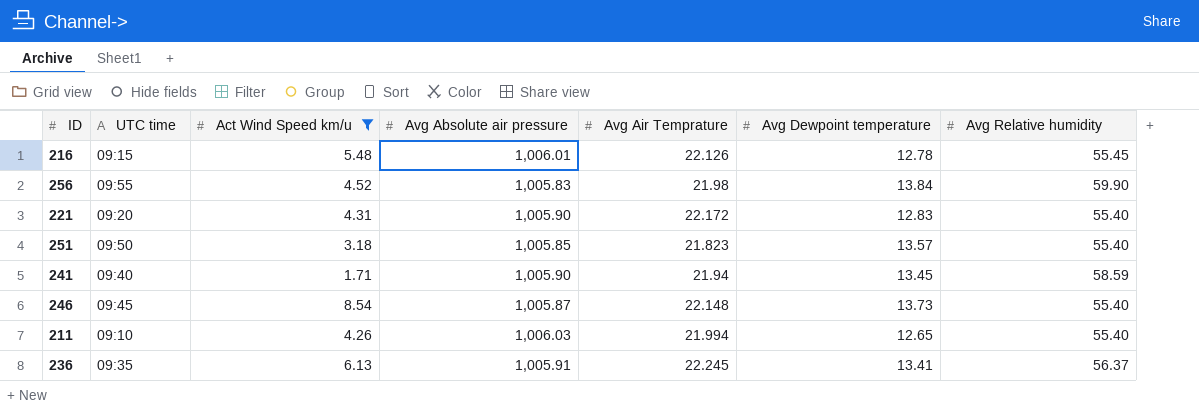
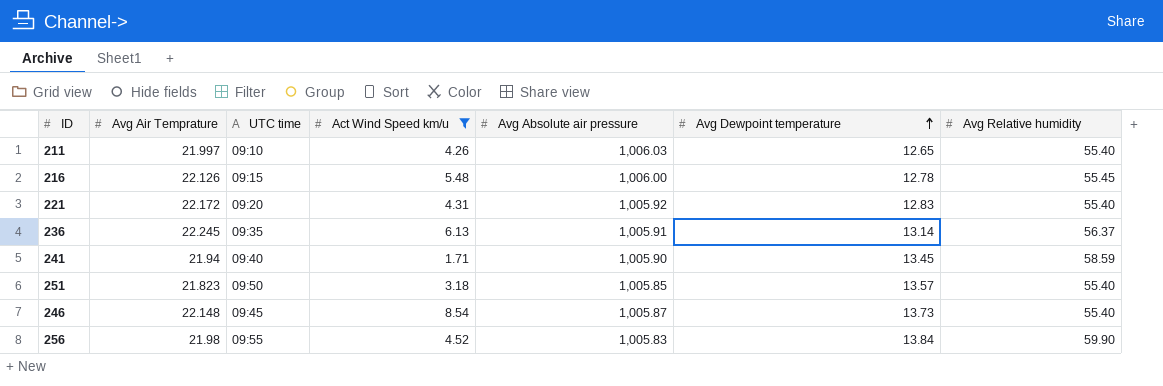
row order: none -> Avg Dewpoint temperature ascending
column Avg Air Temprature | position: 5 -> 2
211 | Avg Air Temprature: 21.994 -> 21.997
216 | Avg Absolute air pressure: 1,006.01 -> 1,006.00
221 | Avg Absolute air pressure: 1,005.90 -> 1,005.92
236 | Avg Dewpoint temperature: 13.41 -> 13.14

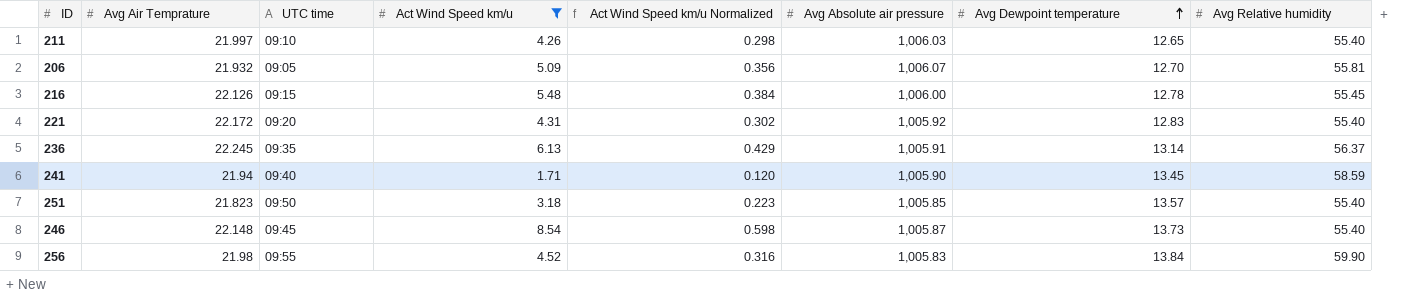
column Act Wind Speed km/u Normalized | formula: none -> [Act Wind Speed km/u] * 0.07
row 206: none -> 21.932 | 09:05 | 5.09 | 0.356 | 1,006.07 | 12.70 | 55.81

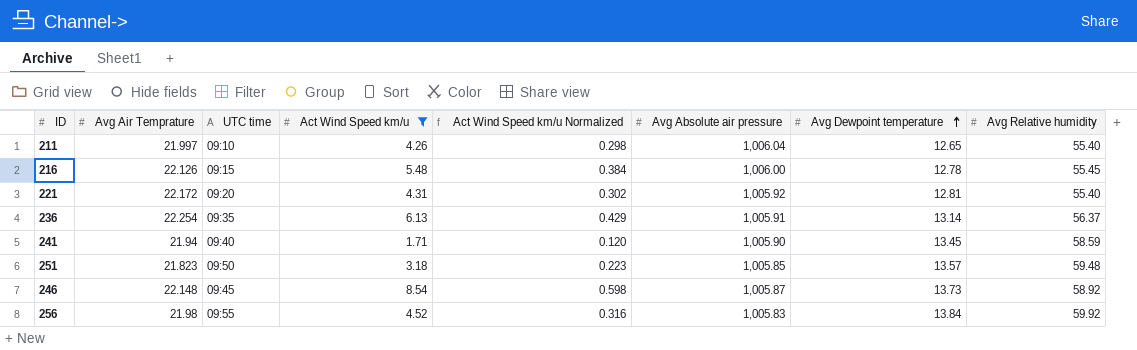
row 206: 21.932 | 09:05 | 5.09 | 0.356 | 1,006.07 | 12.70 | 55.81 -> none
211 | Avg Absolute air pressure: 1,006.03 -> 1,006.04
221 | Avg Dewpoint temperature: 12.83 -> 12.81
236 | Avg Air Temprature: 22.245 -> 22.254
251 | Avg Relative humidity: 55.40 -> 59.48
246 | Avg Relative humidity: 55.40 -> 58.92
256 | Avg Relative humidity: 59.90 -> 59.92

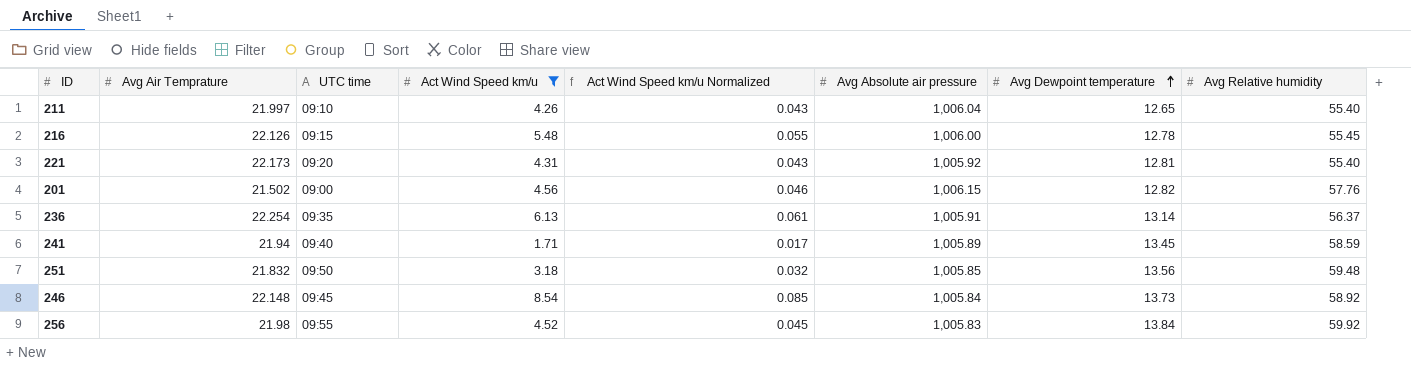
column Act Wind Speed km/u Normalized | formula: [Act Wind Speed km/u] * 0.07 -> [Act Wind Speed km/u] * 0.01
221 | Avg Air Temprature: 22.172 -> 22.173
row 201: none -> 21.502 | 09:00 | 4.56 | 0.046 | 1,006.15 | 12.82 | 57.76
241 | Avg Absolute air pressure: 1,005.90 -> 1,005.89
251 | Avg Air Temprature: 21.823 -> 21.832
251 | Avg Dewpoint temperature: 13.57 -> 13.56
246 | Avg Absolute air pressure: 1,005.87 -> 1,005.84

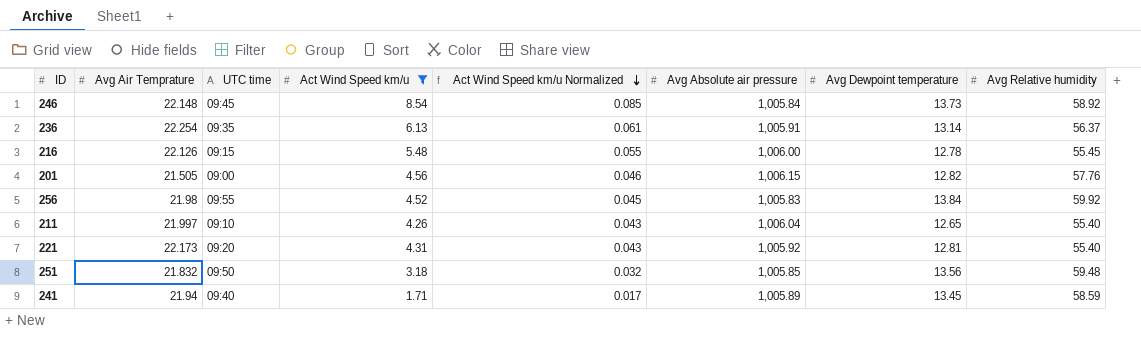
row order: Avg Dewpoint temperature ascending -> Act Wind Speed km/u Normalized descending
201 | Avg Air Temprature: 21.502 -> 21.505

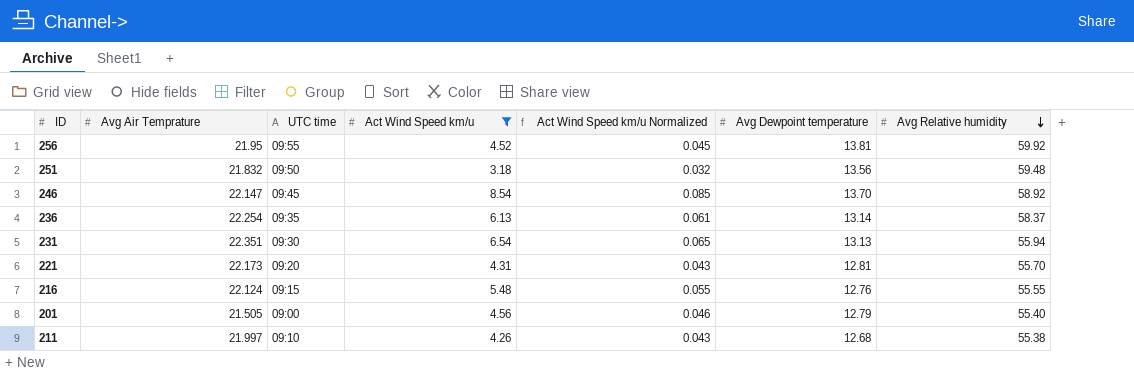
row order: Act Wind Speed km/u Normalized descending -> Avg Relative humidity descending
column Avg Absolute air pressure | position: 6 -> none
row 241: 21.94 | 09:40 | 1.71 | 0.017 | 1,005.89 | 13.45 | 58.59 -> none
256 | Avg Air Temprature: 21.98 -> 21.95
256 | Avg Dewpoint temperature: 13.84 -> 13.81
246 | Avg Air Temprature: 22.148 -> 22.147
246 | Avg Dewpoint temperature: 13.73 -> 13.70
236 | Avg Relative humidity: 56.37 -> 58.37
row 231: none -> 22.351 | 09:30 | 6.54 | 0.065 | 13.13 | 55.94
221 | Avg Relative humidity: 55.40 -> 55.70
216 | Avg Air Temprature: 22.126 -> 22.124
216 | Avg Dewpoint temperature: 12.78 -> 12.76
216 | Avg Relative humidity: 55.45 -> 55.55
201 | Avg Dewpoint temperature: 12.82 -> 12.79
201 | Avg Relative humidity: 57.76 -> 55.40
211 | Avg Dewpoint temperature: 12.65 -> 12.68
211 | Avg Relative humidity: 55.40 -> 55.38

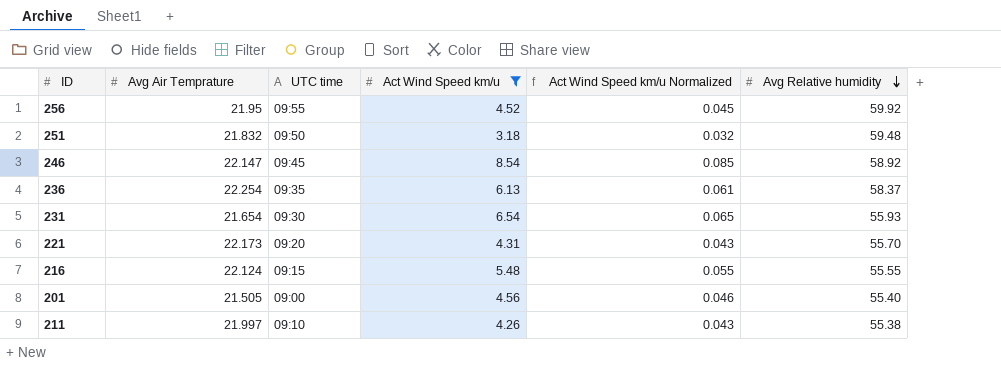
column Avg Dewpoint temperature | position: 6 -> none
231 | Avg Air Temprature: 22.351 -> 21.654
231 | Avg Relative humidity: 55.94 -> 55.93

